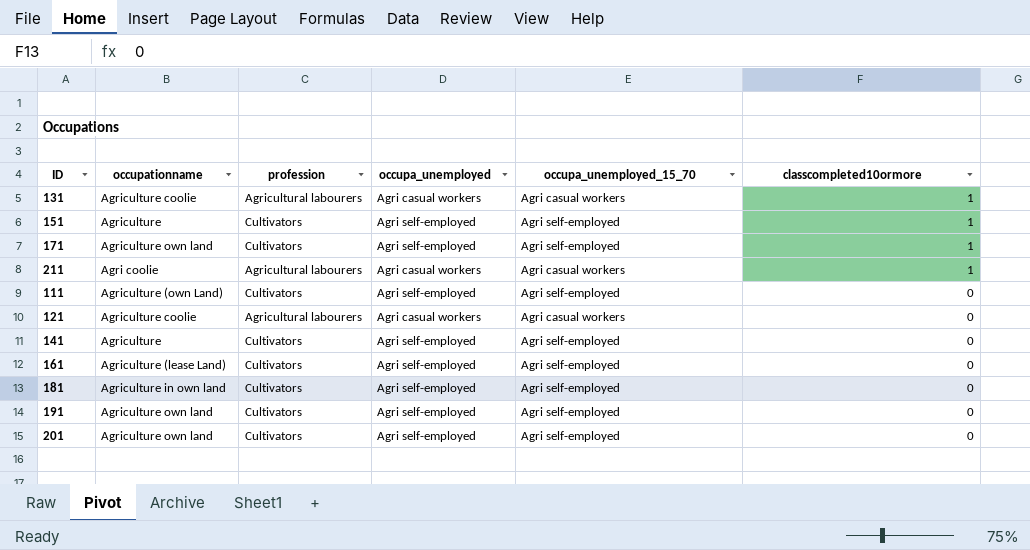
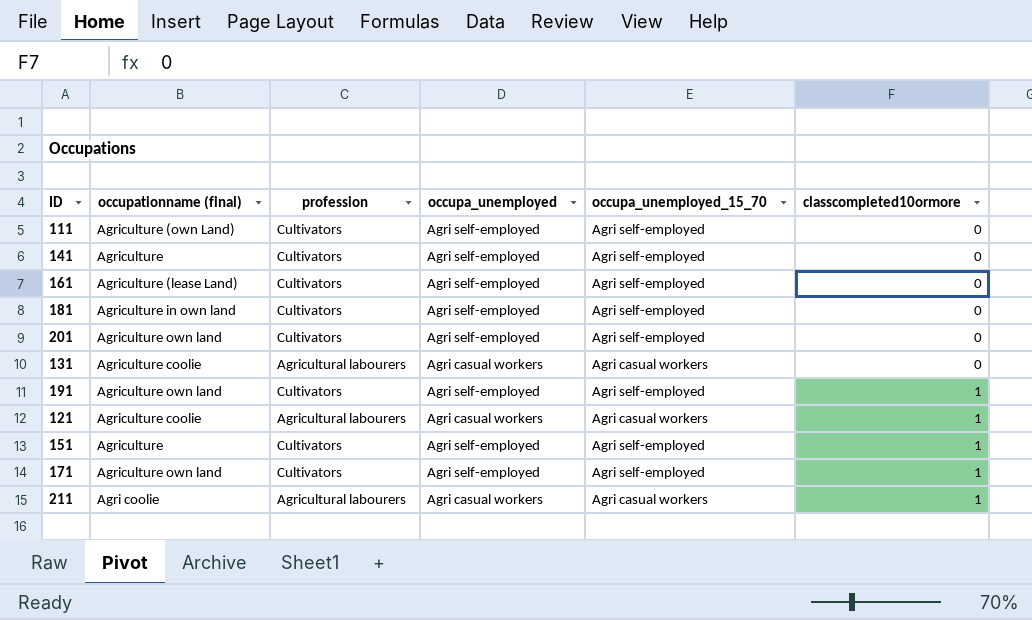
row order: classcompleted10ormore descending -> classcompleted10ormore ascending
column name: occupationname -> occupationname (final)
131 | classcompleted10ormore: 1 -> 0
191 | classcompleted10ormore: 0 -> 1
121 | classcompleted10ormore: 0 -> 1

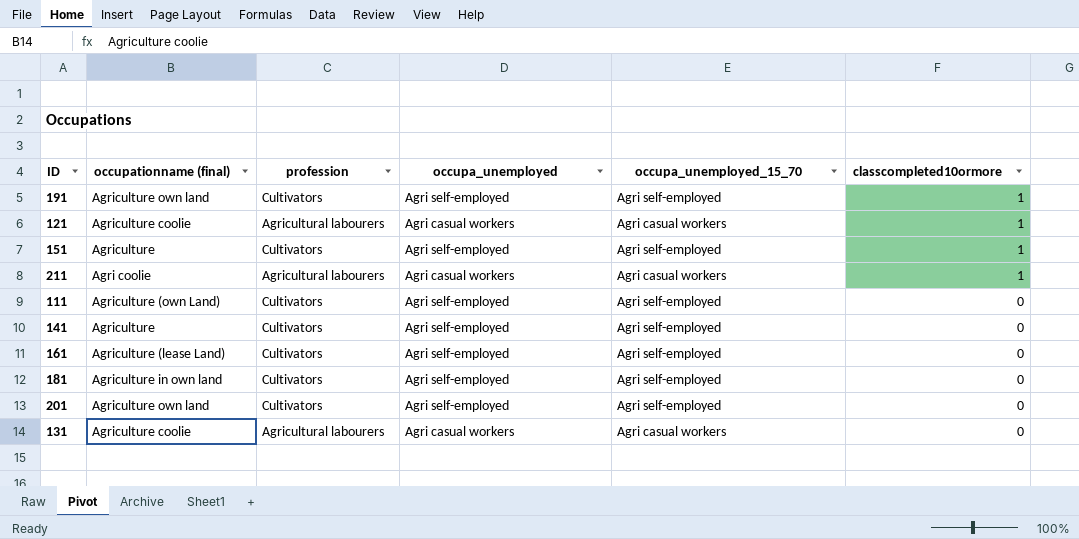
row order: classcompleted10ormore ascending -> classcompleted10ormore descending
row 171: Agriculture own land | Cultivators | Agri self-employed | Agri self-employed | 1 -> none

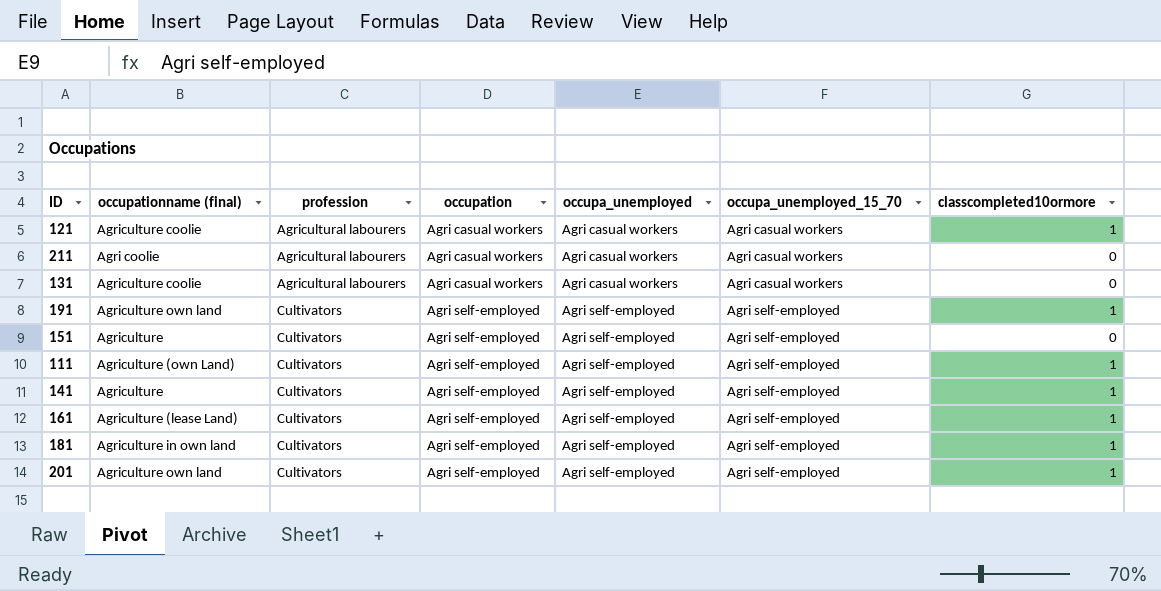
row order: classcompleted10ormore descending -> profession ascending
column occupation | position: none -> 4
211 | classcompleted10ormore: 1 -> 0
151 | classcompleted10ormore: 1 -> 0
111 | classcompleted10ormore: 0 -> 1
141 | classcompleted10ormore: 0 -> 1
161 | classcompleted10ormore: 0 -> 1
181 | classcompleted10ormore: 0 -> 1
201 | classcompleted10ormore: 0 -> 1

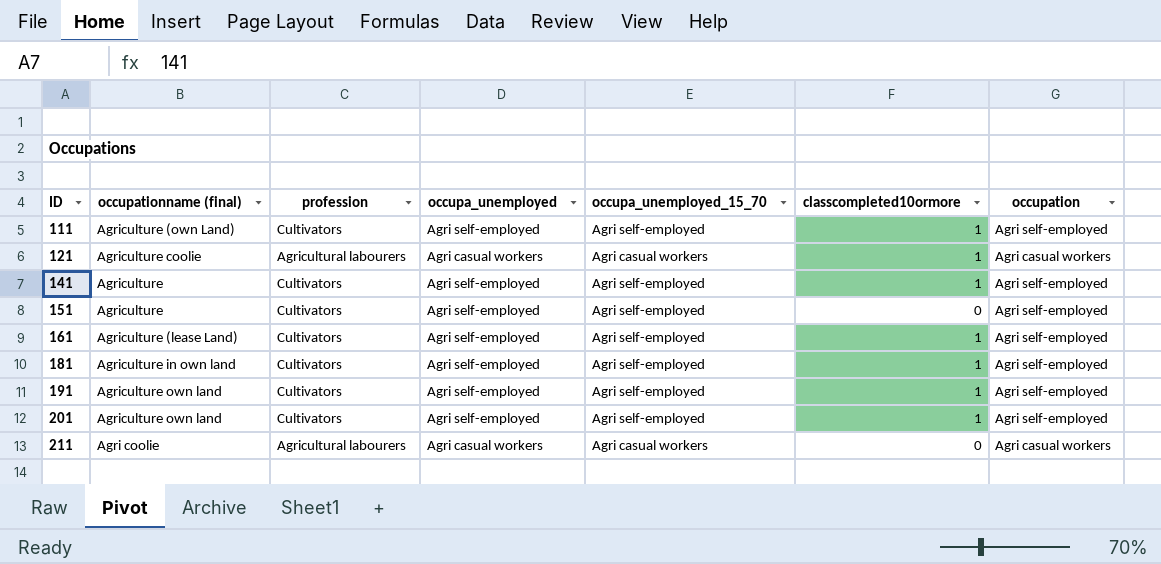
row order: profession ascending -> ID ascending
column occupation | position: 4 -> 7
row 131: Agriculture coolie | Agricultural labourers | Agri casual workers | Agri casual workers | Agri casual workers | 0 -> none

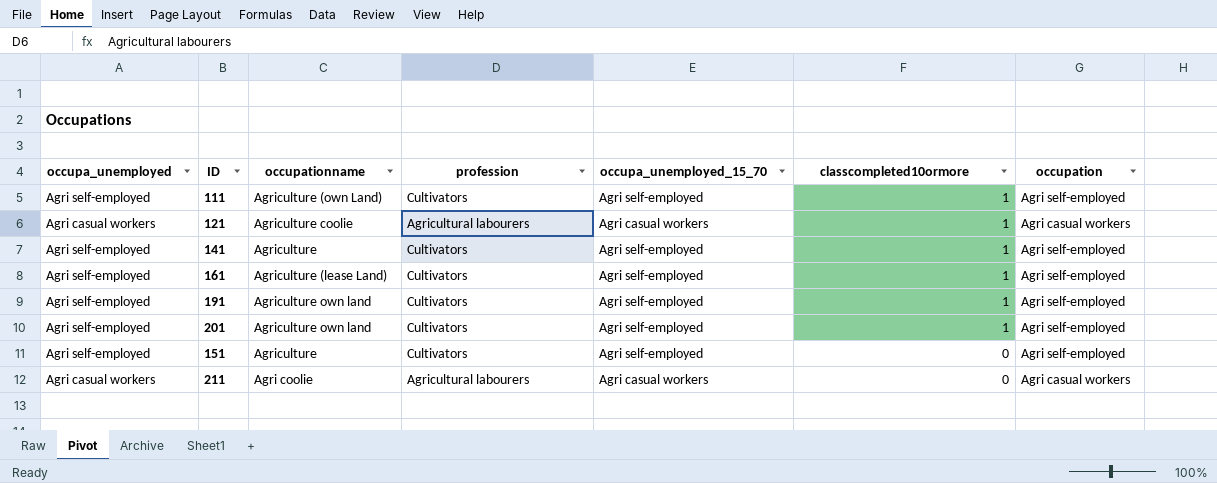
row order: ID ascending -> classcompleted10ormore descending
column occupa_unemployed | position: 4 -> 1
column name: occupationname (final) -> occupationname
row 181: Agriculture in own land | Cultivators | Agri self-employed | Agri self-employed | 1 | Agri self-employed -> none

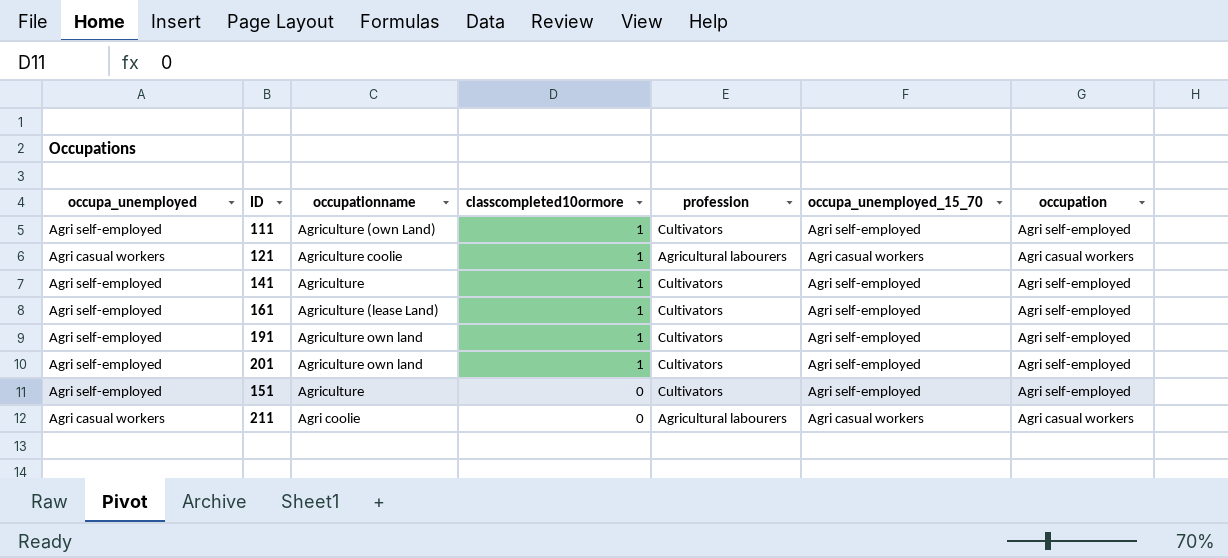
column classcompleted10ormore | position: 6 -> 4

